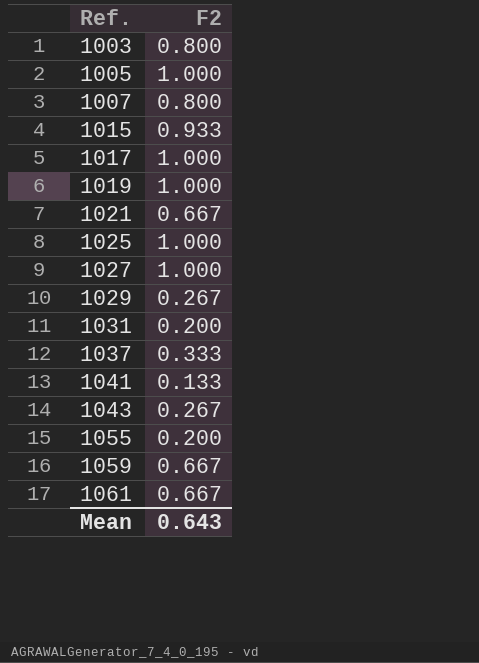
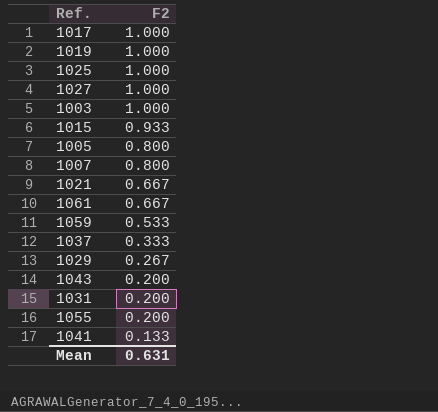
row order: Ref. ascending -> F2 descending
1003 | F2: 0.800 -> 1.000
1005 | F2: 1.000 -> 0.800
1059 | F2: 0.667 -> 0.533
1043 | F2: 0.267 -> 0.200
Mean | F2: 0.643 -> 0.631

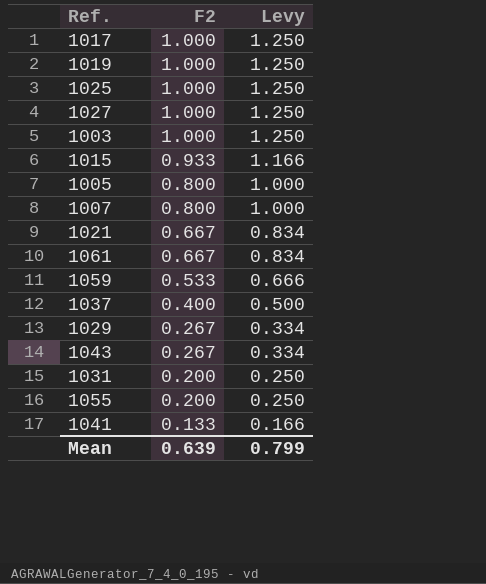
column Levy | formula: none -> [F2] * 1.25
1037 | F2: 0.333 -> 0.400
1043 | F2: 0.200 -> 0.267
Mean | F2: 0.631 -> 0.639

